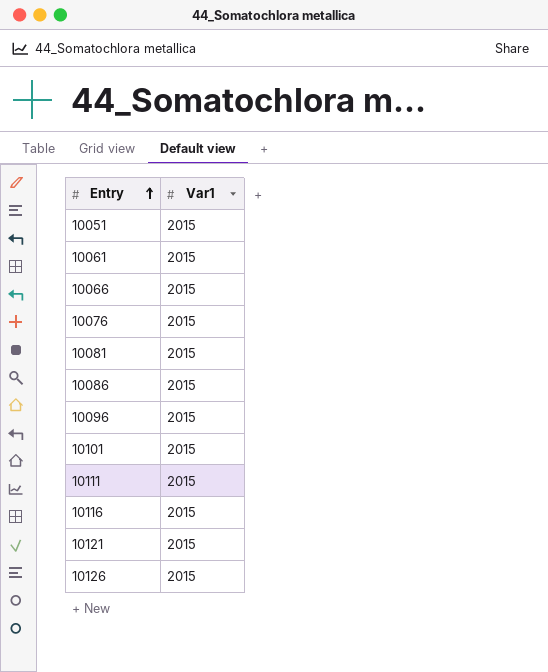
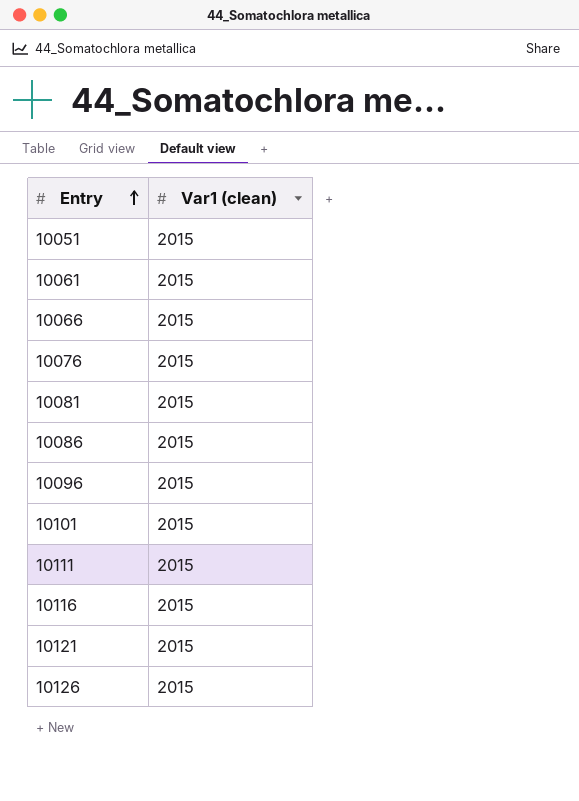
column name: Var1 -> Var1 (clean)

